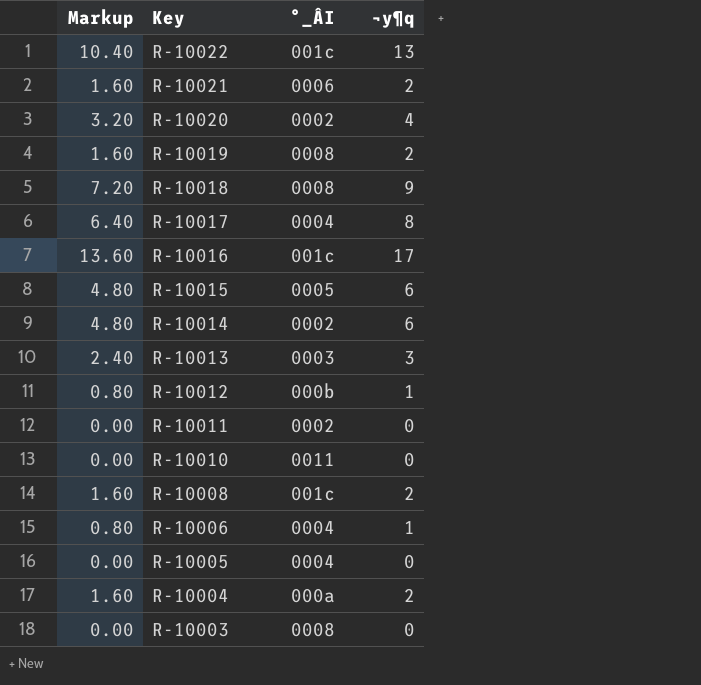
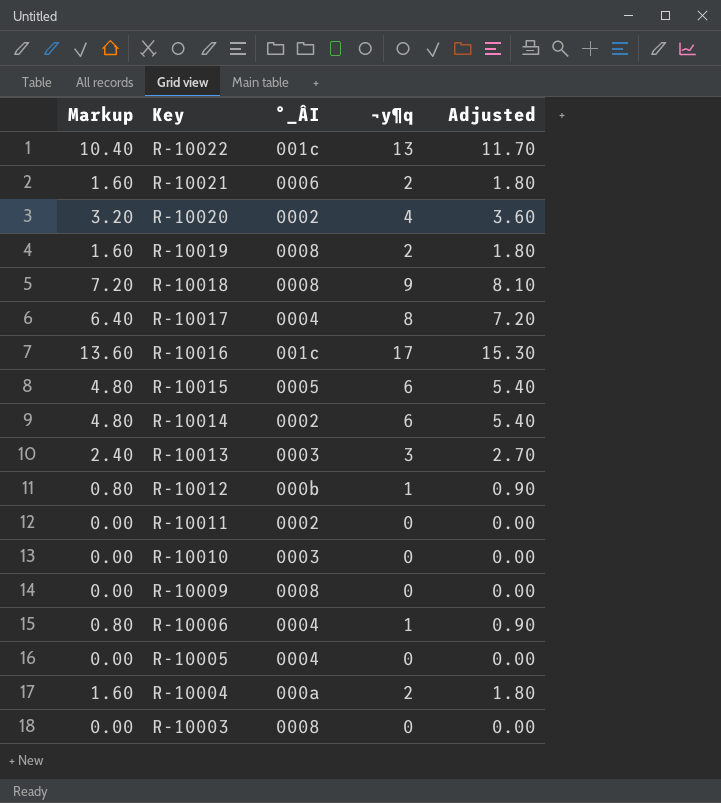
column Adjusted | formula: none -> [¬y¶q] * 0.9
row R-10008: 1.60 | 001c | 2 -> none
R-10010 | °_ÂI: 0011 -> 0003
row R-10009: none -> 0.00 | 0008 | 0 | 0.00

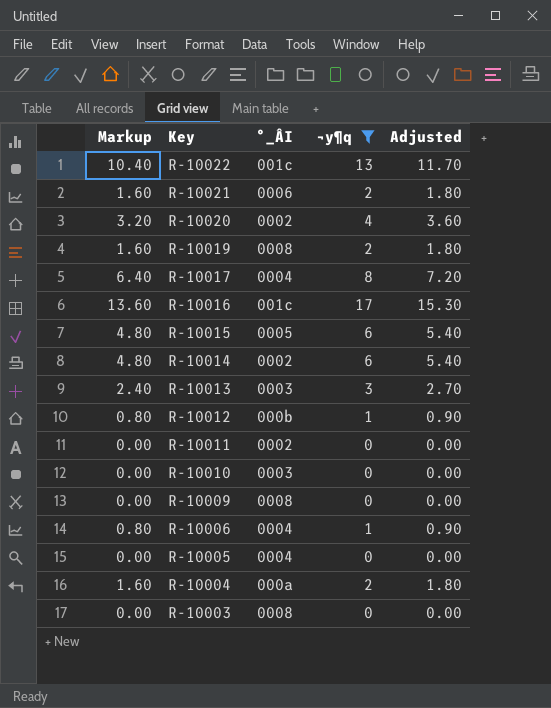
filter: none -> ¬y¶q != 9

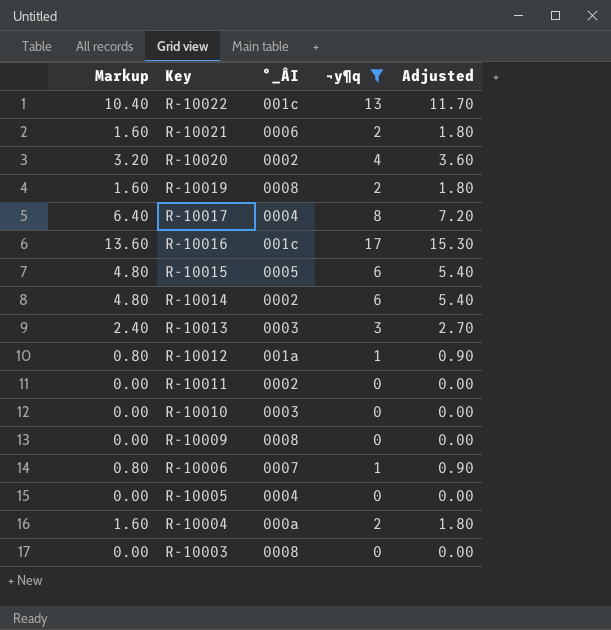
R-10012 | °_ÂI: 000b -> 001a
R-10006 | °_ÂI: 0004 -> 0007

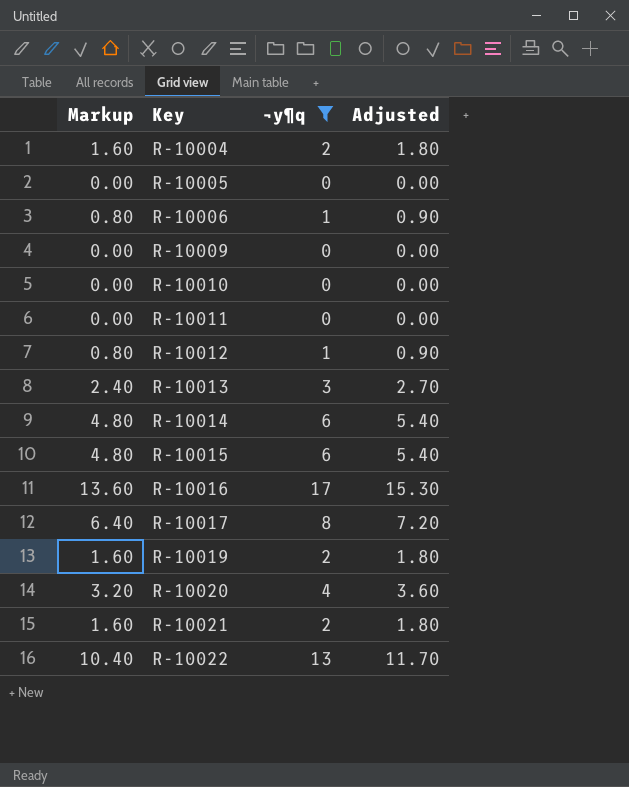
row order: Key descending -> Key ascending
column °_ÂI | position: 3 -> none
row R-10003: 0.00 | 0008 | 0 | 0.00 -> none

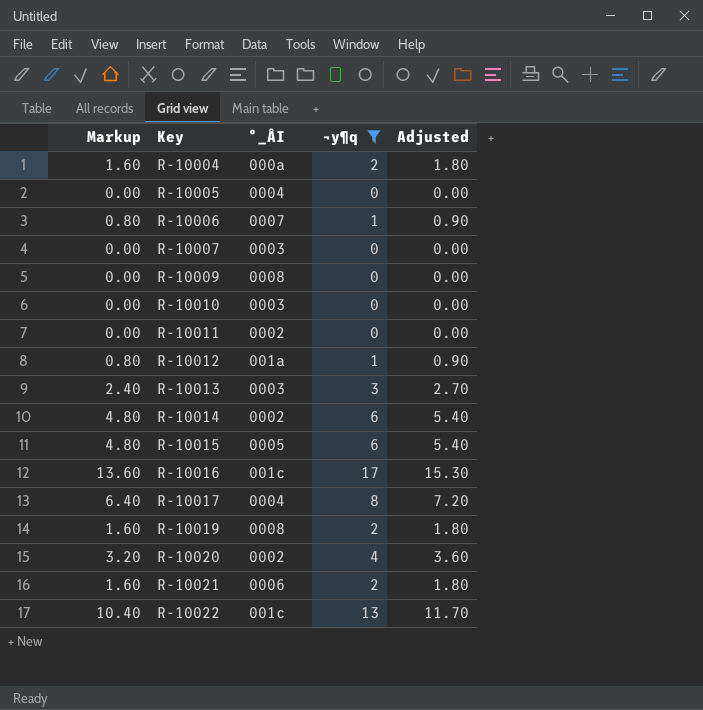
column °_ÂI | position: none -> 3
row R-10007: none -> 0.00 | 0003 | 0 | 0.00

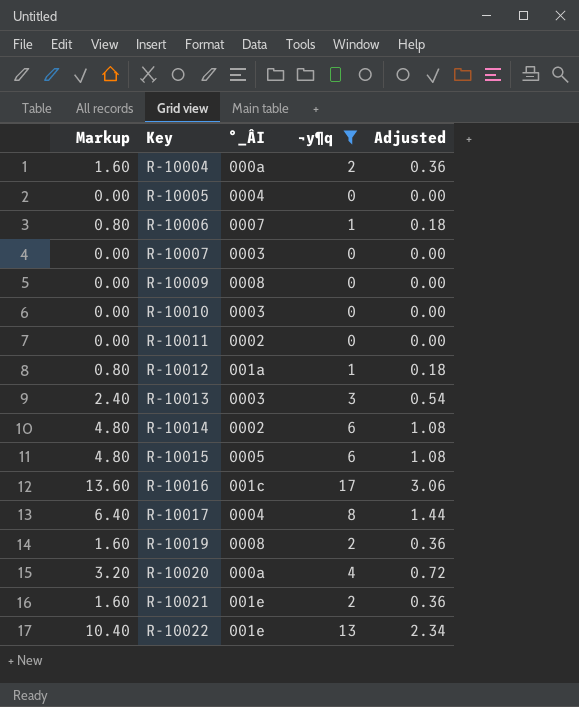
column Adjusted | formula: [¬y¶q] * 0.9 -> [¬y¶q] * 0.18
R-10020 | °_ÂI: 0002 -> 000a
R-10021 | °_ÂI: 0006 -> 001e
R-10022 | °_ÂI: 001c -> 001e

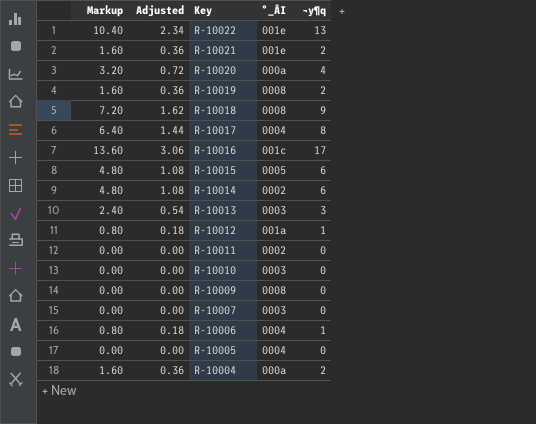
filter: ¬y¶q != 9 -> none
row order: Key ascending -> Key descending
column Adjusted | position: 5 -> 2
R-10006 | °_ÂI: 0007 -> 0004

